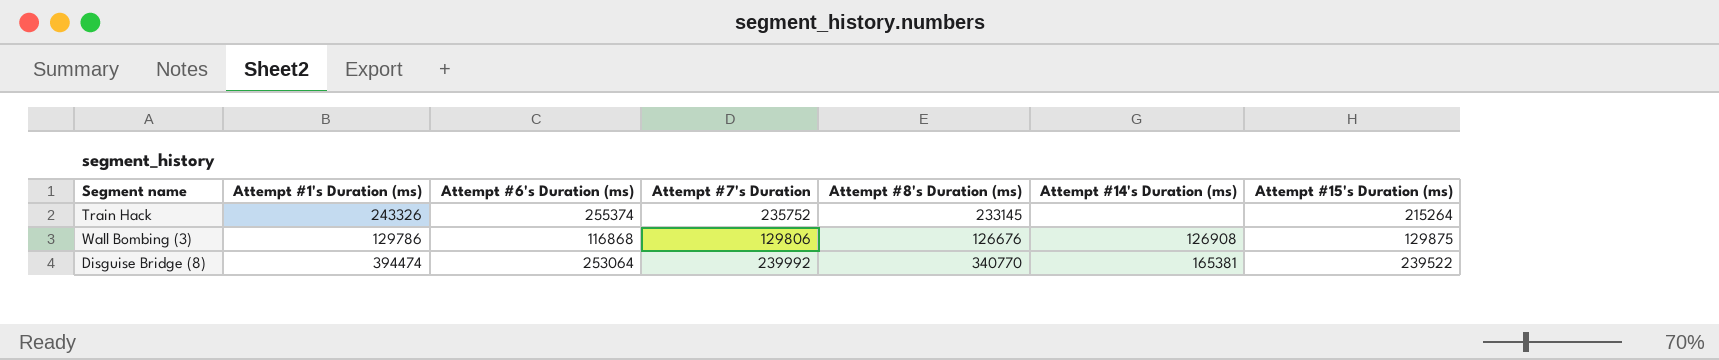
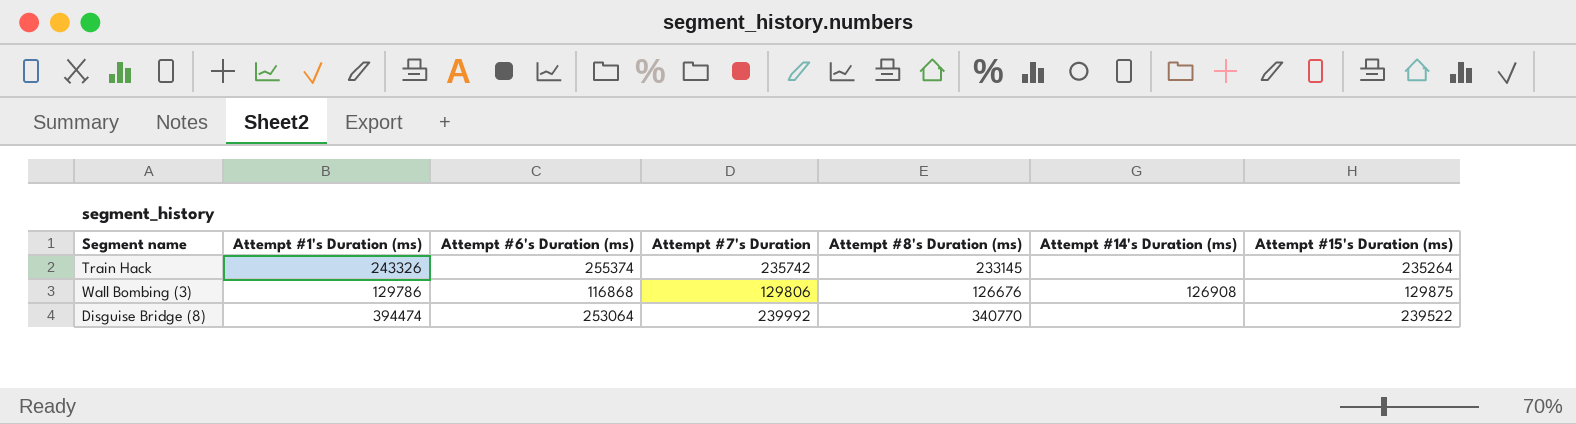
Train Hack | Attempt #7's Duration: 235752 -> 235742
Train Hack | Attempt #15's Duration (ms): 215264 -> 235264
Disguise Bridge (8) | Attempt #14's Duration (ms): 165381 -> none

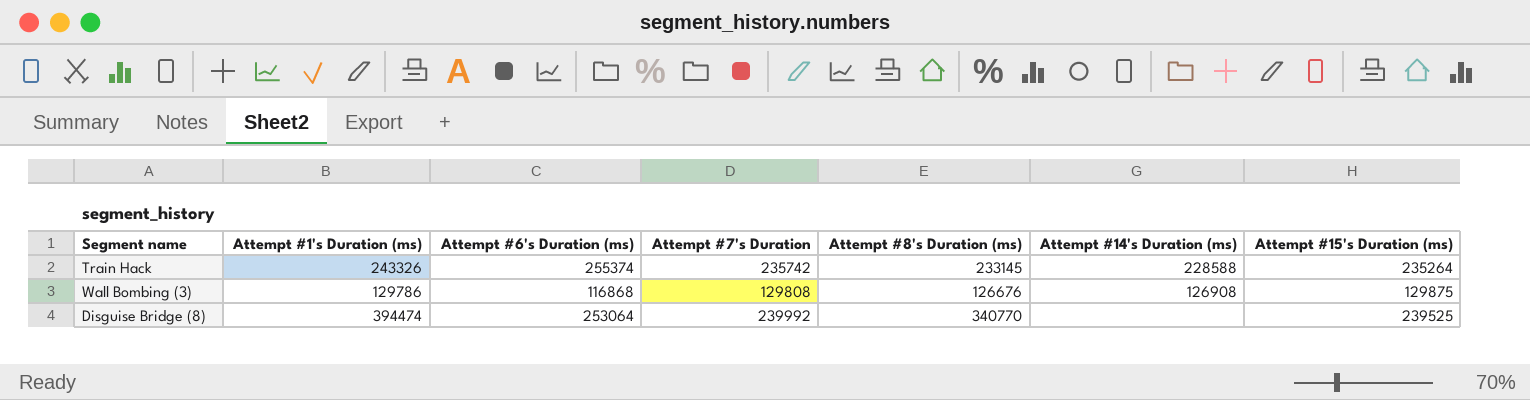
Train Hack | Attempt #14's Duration (ms): none -> 228588
Wall Bombing (3) | Attempt #7's Duration: 129806 -> 129808
Disguise Bridge (8) | Attempt #15's Duration (ms): 239522 -> 239525

